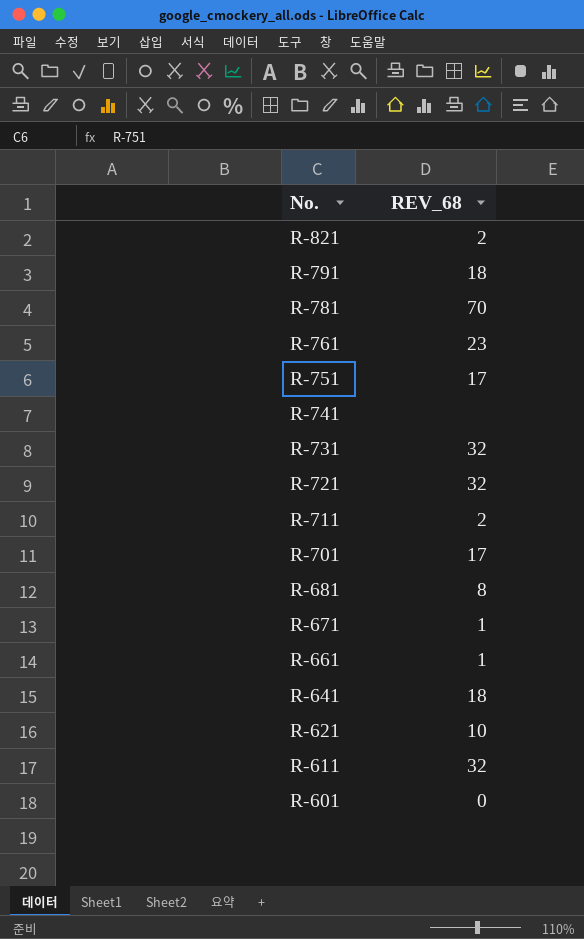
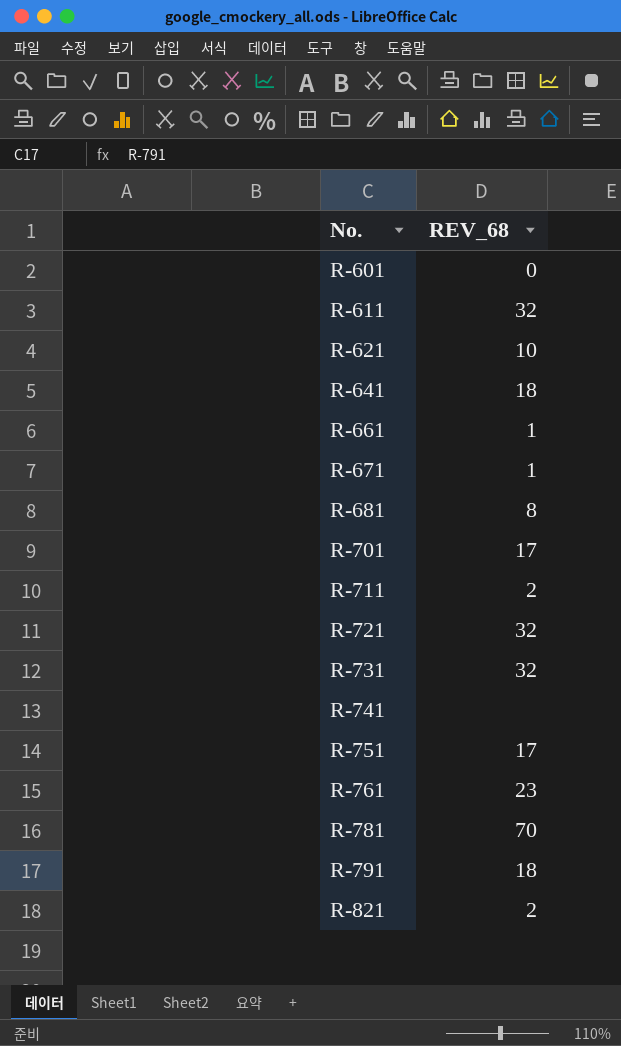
row order: No. descending -> No. ascending

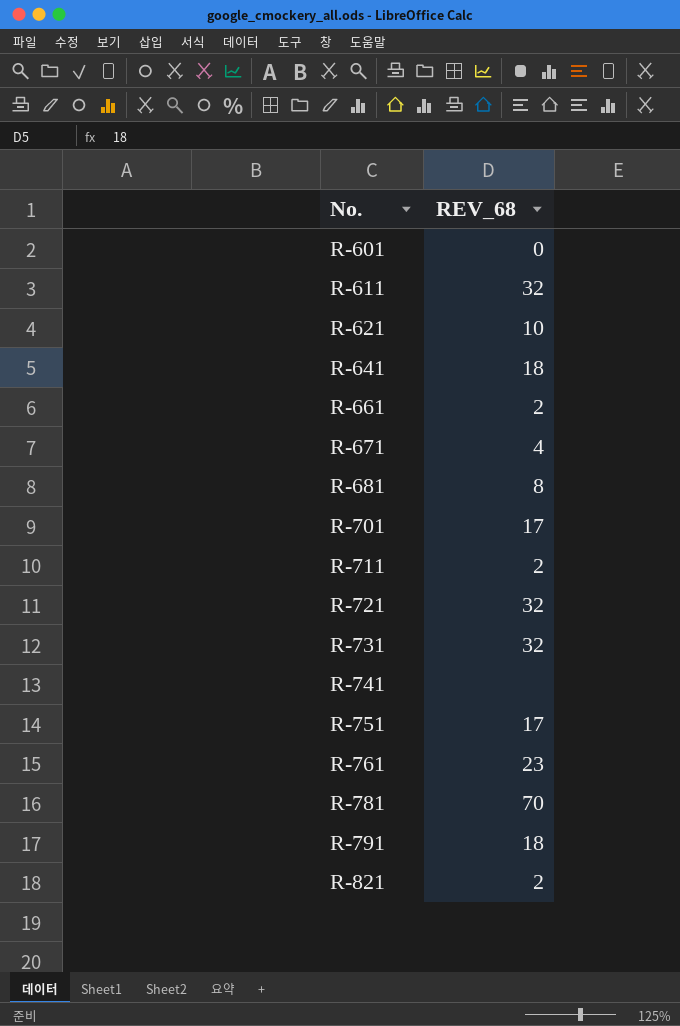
R-661 | REV_68: 1 -> 2
R-671 | REV_68: 1 -> 4

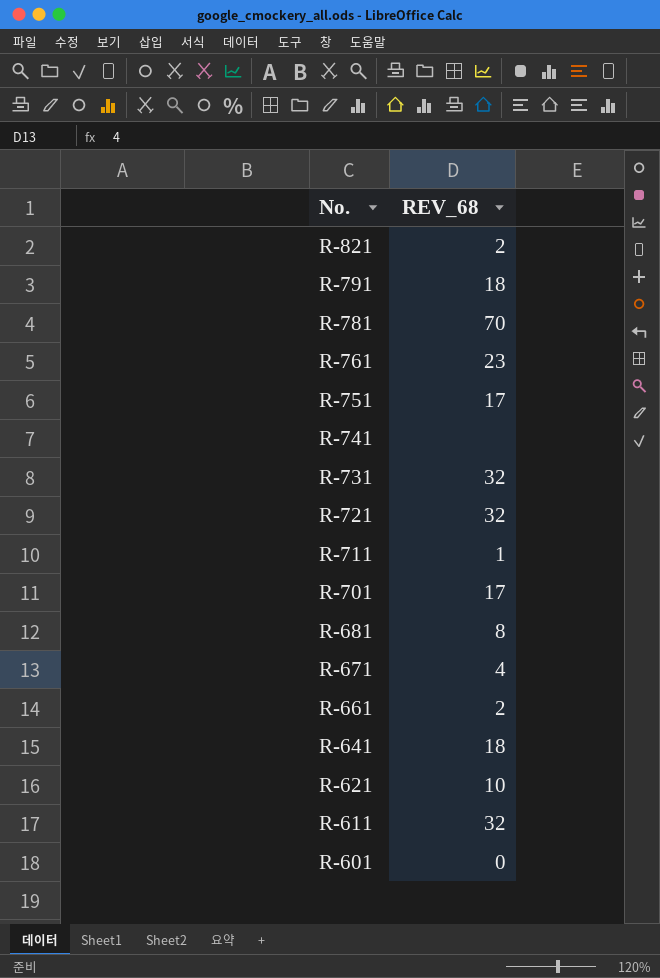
row order: No. ascending -> No. descending
R-711 | REV_68: 2 -> 1

